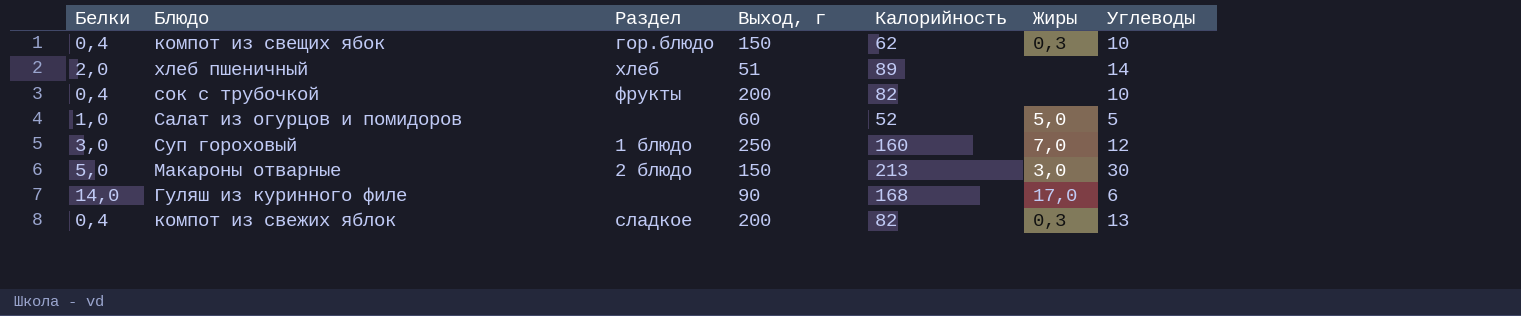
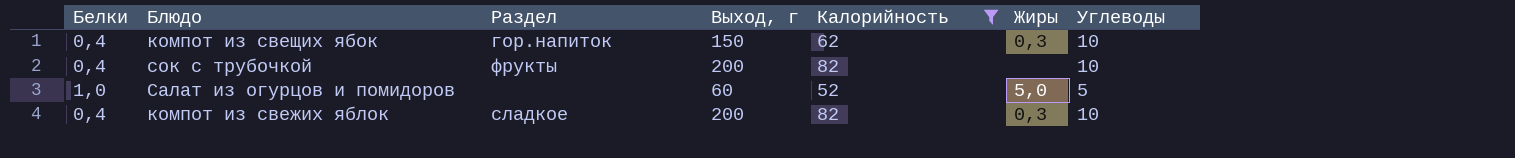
filter: none -> Калорийность <= 82
компот из свещих ябок | Раздел: гор.блюдо -> гор.напиток
компот из свежих яблок | Углеводы: 13 -> 10

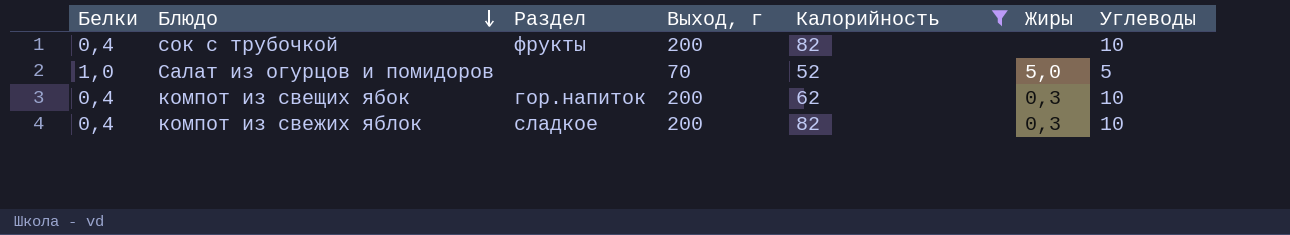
row order: none -> Блюдо descending
Салат из огурцов и помидоров | Выход, г: 60 -> 70
компот из свещих ябок | Выход, г: 150 -> 200

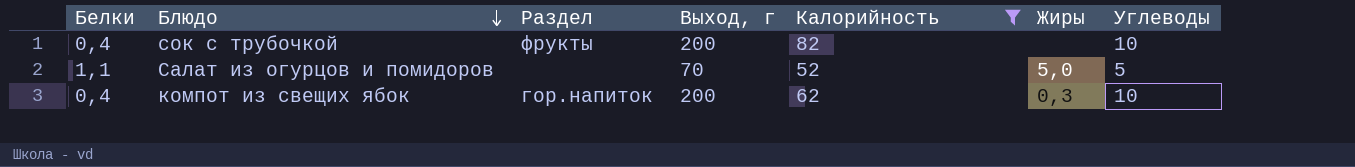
row компот из свежих яблок: 0,4 | сладкое | 200 | 82 | 0,3 | 10 -> none
Салат из огурцов и помидоров | Белки: 1,0 -> 1,1

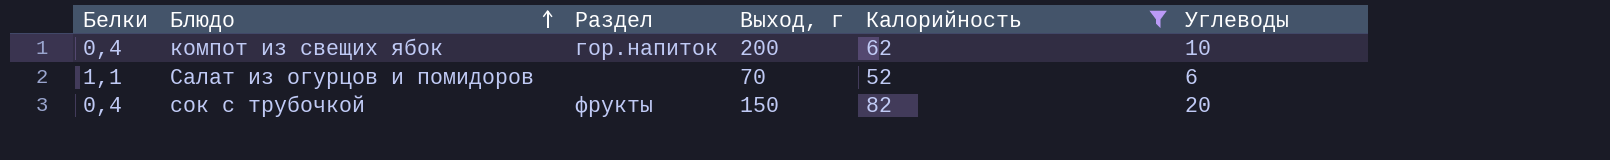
row order: Блюдо descending -> Блюдо ascending
column Жиры | position: 6 -> none
Салат из огурцов и помидоров | Углеводы: 5 -> 6
сок с трубочкой | Выход, г: 200 -> 150
сок с трубочкой | Углеводы: 10 -> 20

